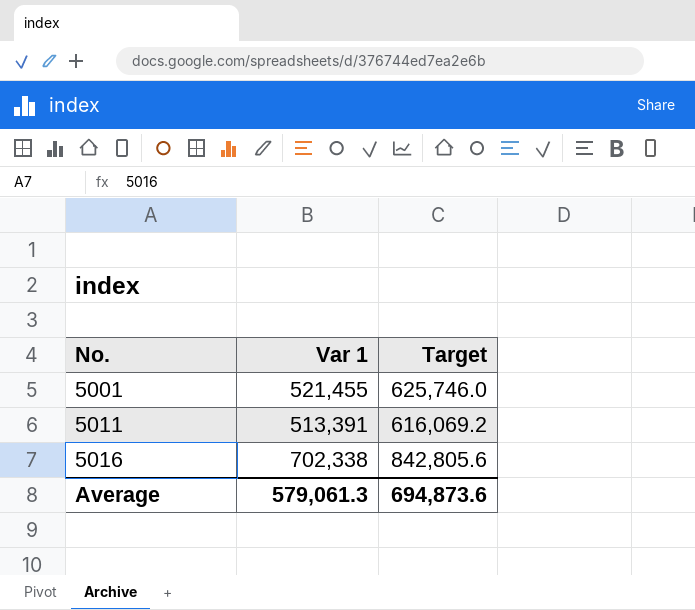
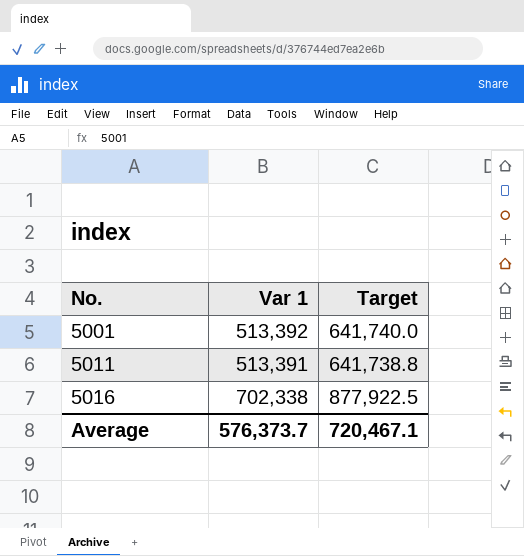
column Target | formula: [Var 1] * 1.2 -> [Var 1] * 1.25
5001 | Var 1: 521,455 -> 513,392
Average | Var 1: 579,061.3 -> 576,373.7
Average | Target: 694,873.6 -> 720,467.1

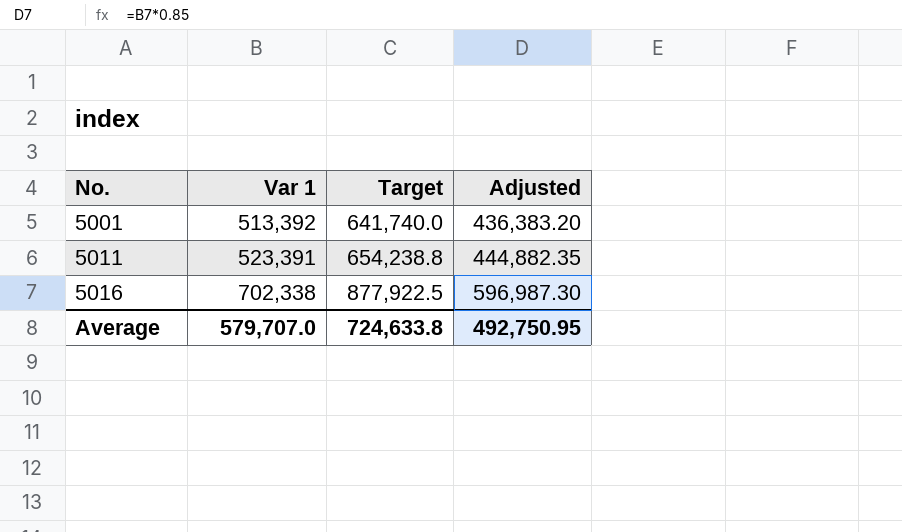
column Adjusted | formula: none -> [Var 1] * 0.85
5011 | Var 1: 513,391 -> 523,391
5011 | Target: 641,738.8 -> 654,238.8
Average | Var 1: 576,373.7 -> 579,707.0
Average | Target: 720,467.1 -> 724,633.8

